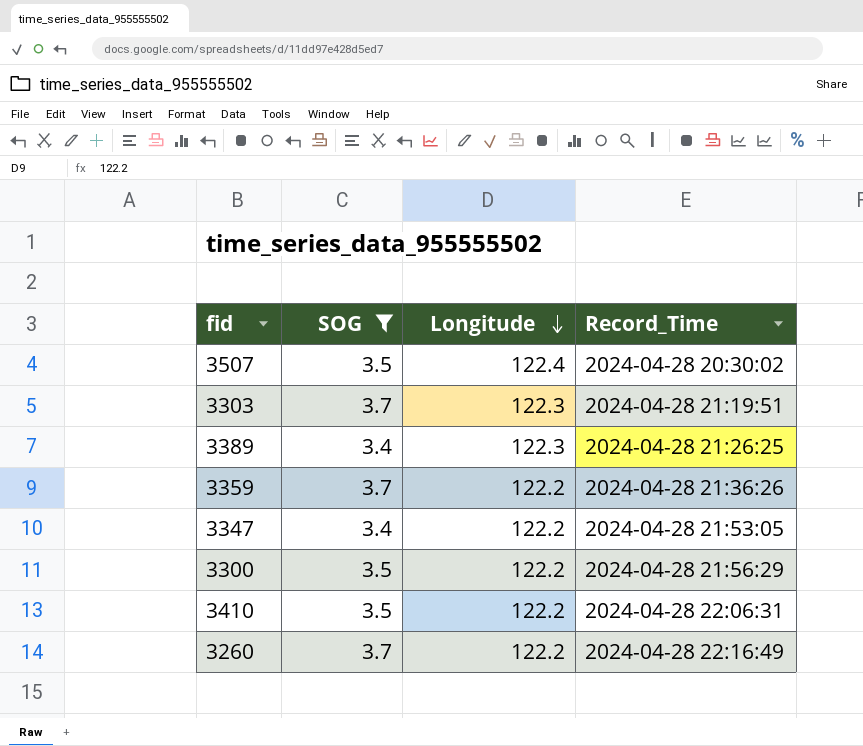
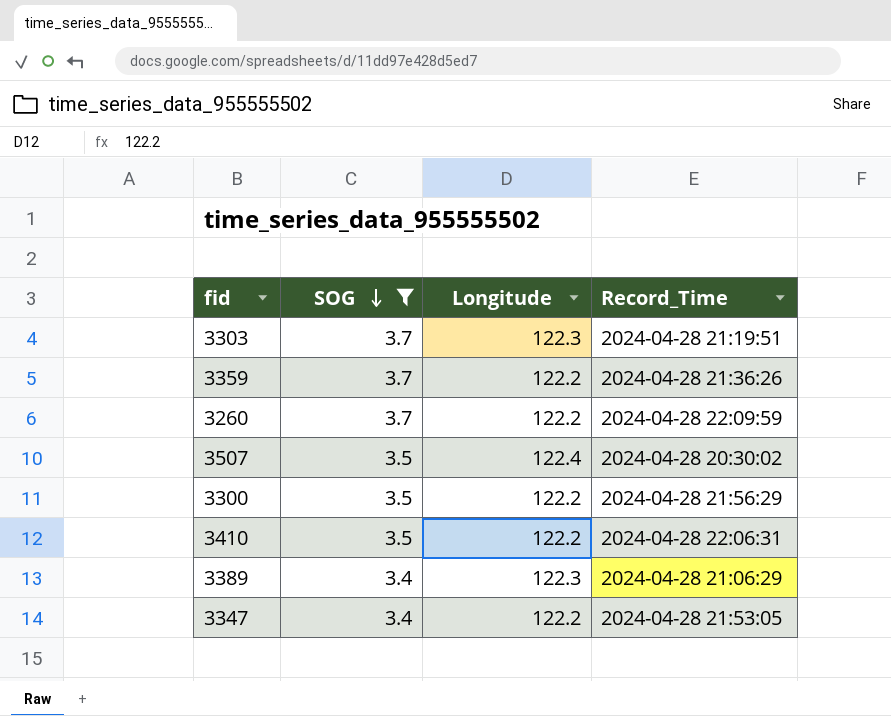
row order: Longitude descending -> SOG descending
3260 | Record_Time: 2024-04-28 22:16:49 -> 2024-04-28 22:09:59
3389 | Record_Time: 2024-04-28 21:26:25 -> 2024-04-28 21:06:29

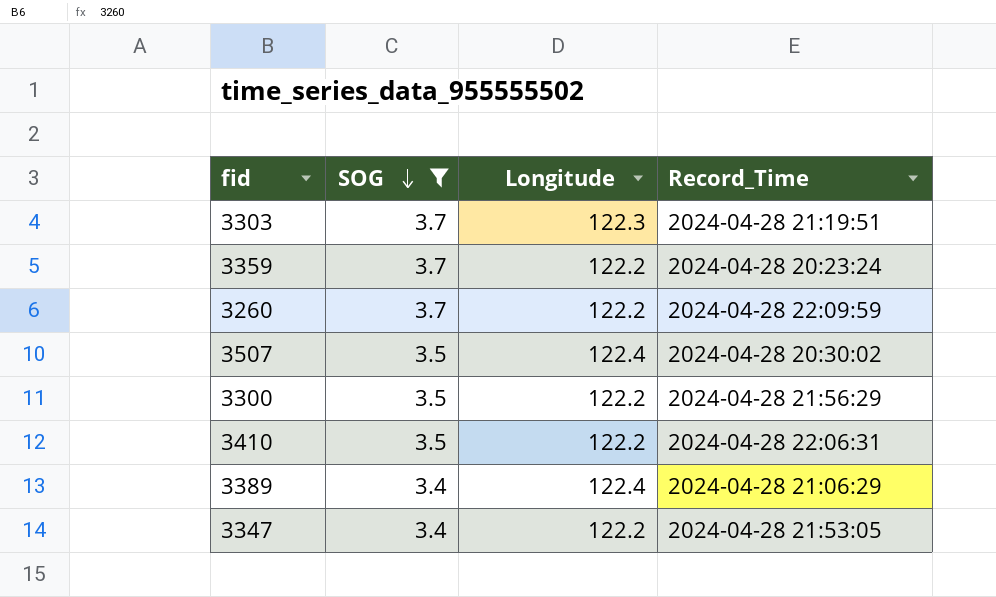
3359 | Record_Time: 2024-04-28 21:36:26 -> 2024-04-28 20:23:24
3389 | Longitude: 122.3 -> 122.4

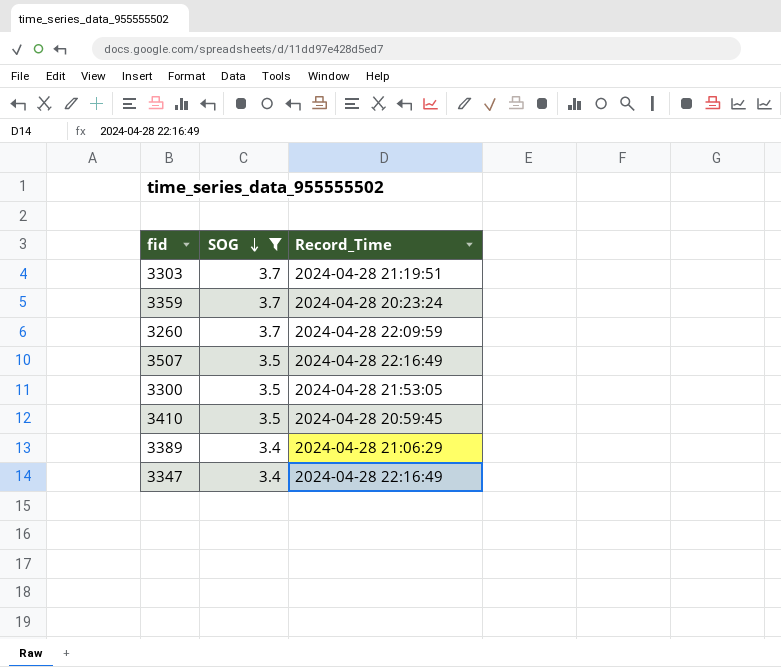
column Longitude | position: 3 -> none
3507 | Record_Time: 2024-04-28 20:30:02 -> 2024-04-28 22:16:49
3300 | Record_Time: 2024-04-28 21:56:29 -> 2024-04-28 21:53:05
3410 | Record_Time: 2024-04-28 22:06:31 -> 2024-04-28 20:59:45
3347 | Record_Time: 2024-04-28 21:53:05 -> 2024-04-28 22:16:49

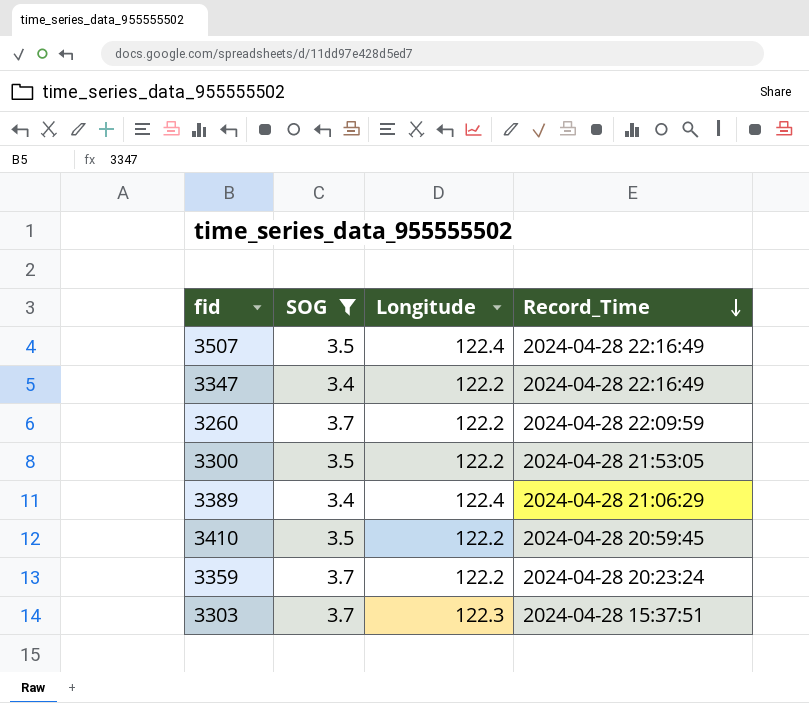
row order: SOG descending -> Record_Time descending
column Longitude | position: none -> 3
3303 | Record_Time: 2024-04-28 21:19:51 -> 2024-04-28 15:37:51

